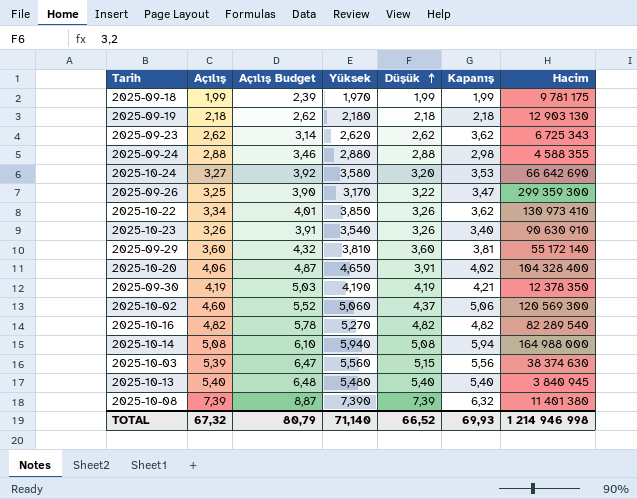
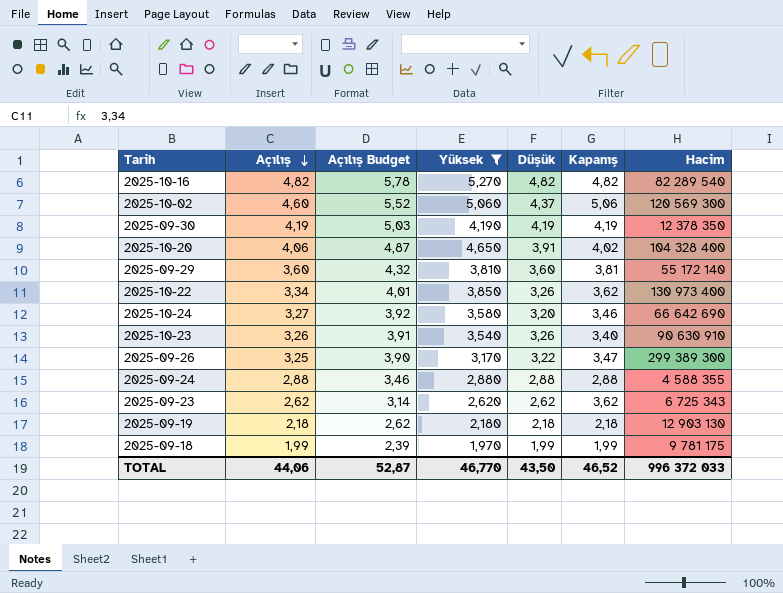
filter: none -> Yüksek <= 5,270
row order: Düşük ascending -> Açılış descending
2025-09-30 | Kapanış: 4,21 -> 4,19
2025-10-22 | Hacim: 130 973 410 -> 130 973 400
2025-10-24 | Kapanış: 3,53 -> 3,46
2025-09-26 | Hacim: 299 359 300 -> 299 389 300
2025-09-24 | Kapanış: 2,98 -> 2,88
TOTAL | Açılış: 67,32 -> 44,06
TOTAL | Açılış Budget: 80,79 -> 52,87
TOTAL | Yüksek: 71,140 -> 46,770
TOTAL | Düşük: 66,52 -> 43,50
TOTAL | Kapanış: 69,93 -> 46,52
TOTAL | Hacim: 1 214 946 998 -> 996 372 033

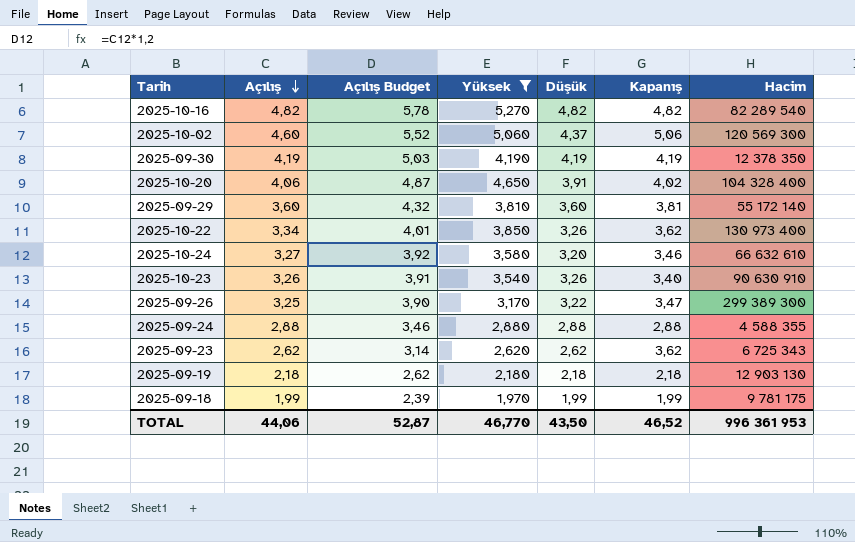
2025-10-24 | Hacim: 66 642 690 -> 66 632 610
TOTAL | Hacim: 996 372 033 -> 996 361 953

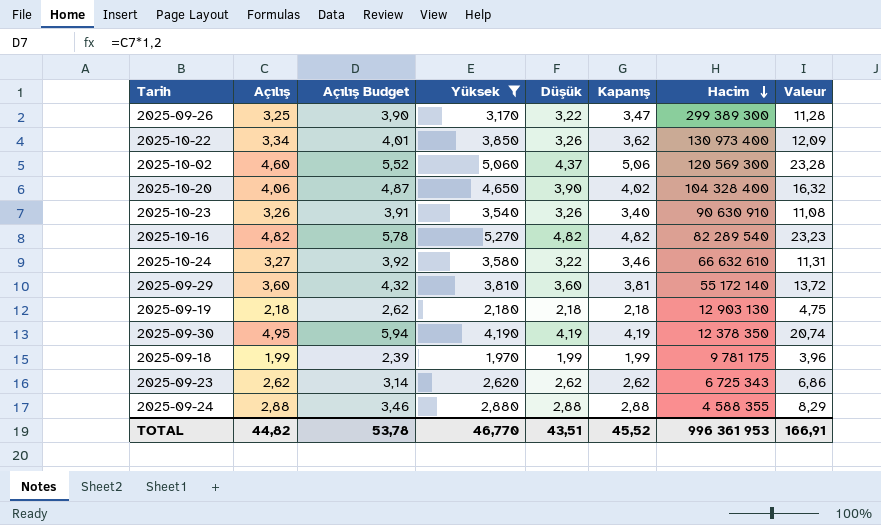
row order: Açılış descending -> Hacim descending
column Valeur | formula: none -> [Açılış] * [Kapanış]
2025-10-20 | Düşük: 3,91 -> 3,90
2025-10-24 | Düşük: 3,20 -> 3,22
2025-09-30 | Açılış: 4,19 -> 4,95
2025-09-30 | Açılış Budget: 5,03 -> 5,94
2025-09-23 | Kapanış: 3,62 -> 2,62
TOTAL | Açılış: 44,06 -> 44,82
TOTAL | Açılış Budget: 52,87 -> 53,78
TOTAL | Düşük: 43,50 -> 43,51
TOTAL | Kapanış: 46,52 -> 45,52

